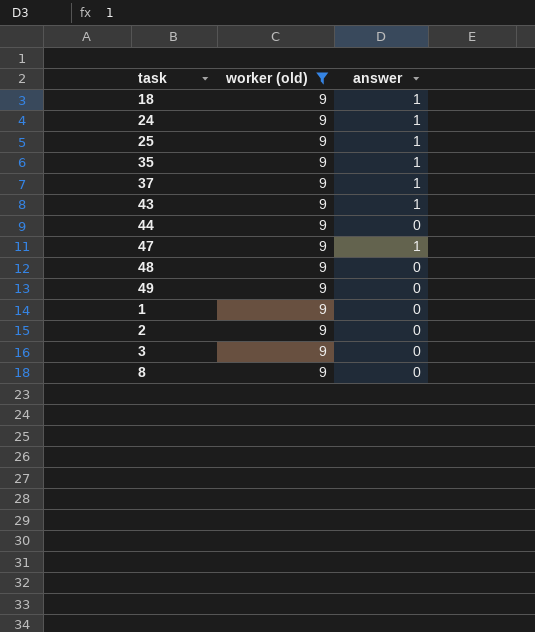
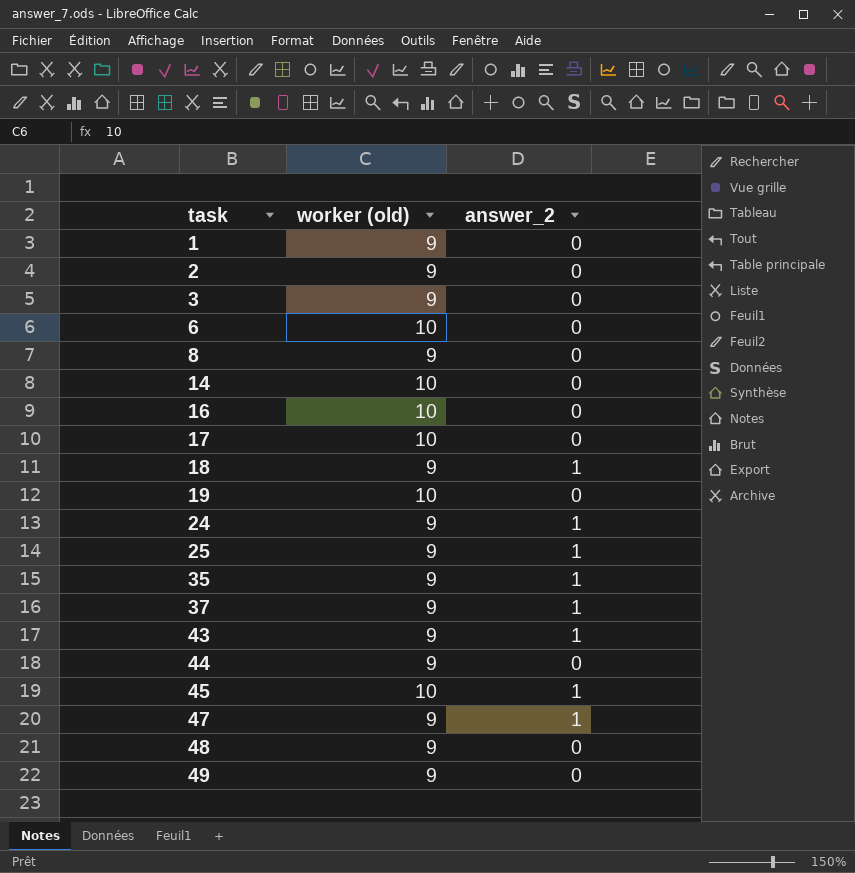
filter: worker (old) = 9 -> none
row order: none -> task ascending
column name: answer -> answer_2

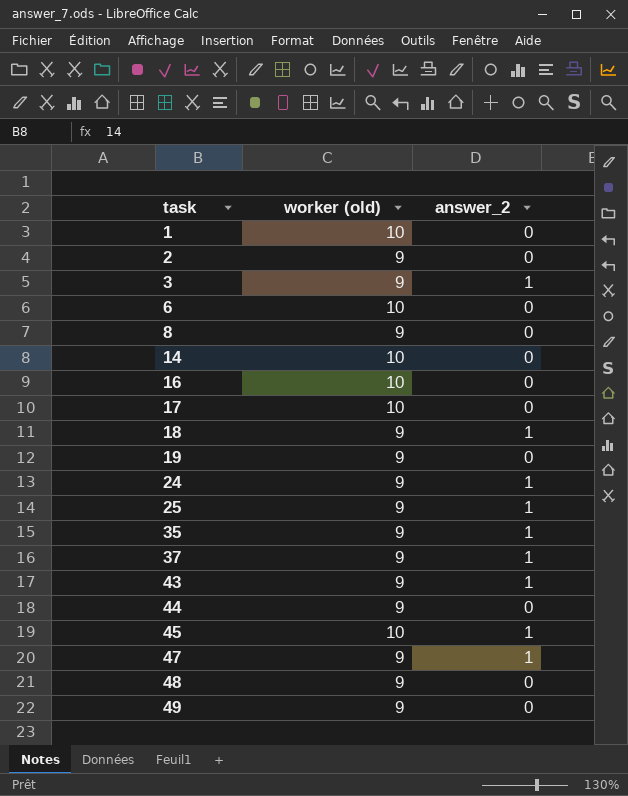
1 | worker (old): 9 -> 10
3 | answer_2: 0 -> 1
19 | worker (old): 10 -> 9

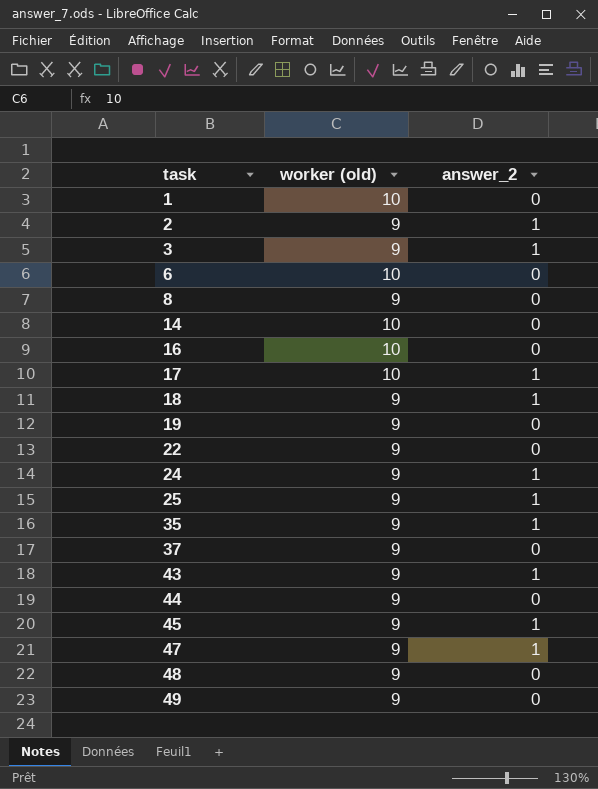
2 | answer_2: 0 -> 1
17 | answer_2: 0 -> 1
row 22: none -> 9 | 0
37 | answer_2: 1 -> 0
45 | worker (old): 10 -> 9

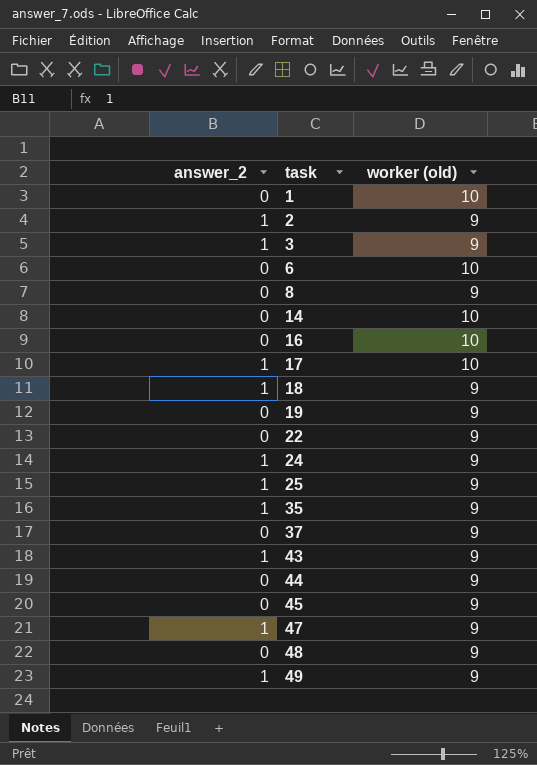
column answer_2 | position: 3 -> 1
45 | answer_2: 1 -> 0
49 | answer_2: 0 -> 1

